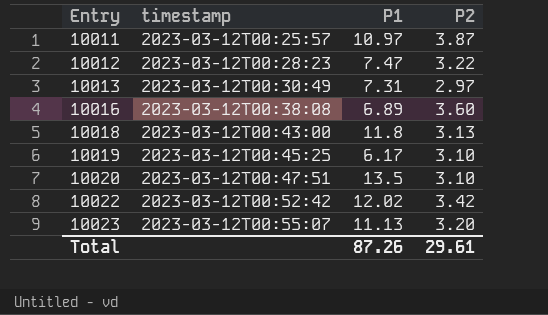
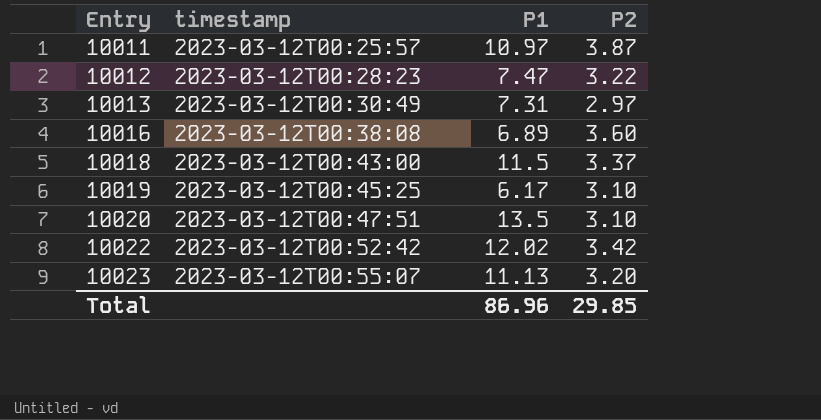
10018 | P1: 11.8 -> 11.5
10018 | P2: 3.13 -> 3.37
Total | P1: 87.26 -> 86.96
Total | P2: 29.61 -> 29.85

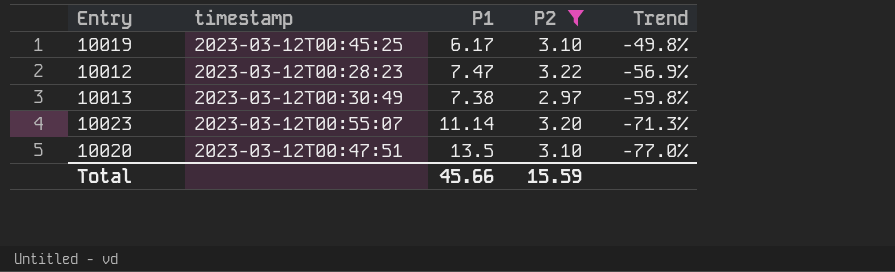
filter: none -> P2 <= 3.22
row order: Entry ascending -> Trend descending
column Trend | formula: none -> ([P2] - [P1]) / [P1]
10013 | P1: 7.31 -> 7.38
10023 | P1: 11.13 -> 11.14
Total | P1: 86.96 -> 45.66
Total | P2: 29.85 -> 15.59

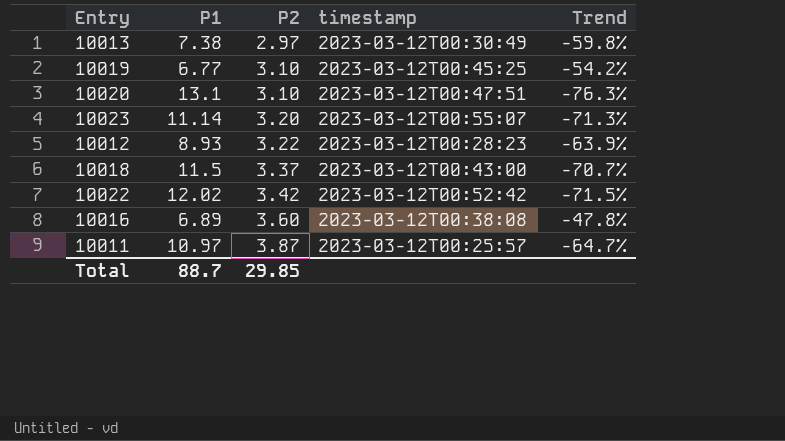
filter: P2 <= 3.22 -> none
row order: Trend descending -> P2 ascending
column timestamp | position: 2 -> 4
10019 | P1: 6.17 -> 6.77
10019 | Trend: -49.8% -> -54.2%
10020 | P1: 13.5 -> 13.1
10020 | Trend: -77.0% -> -76.3%
10012 | P1: 7.47 -> 8.93
10012 | Trend: -56.9% -> -63.9%
Total | P1: 45.66 -> 88.7
Total | P2: 15.59 -> 29.85

